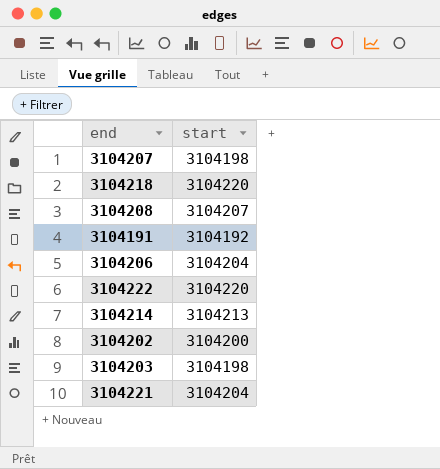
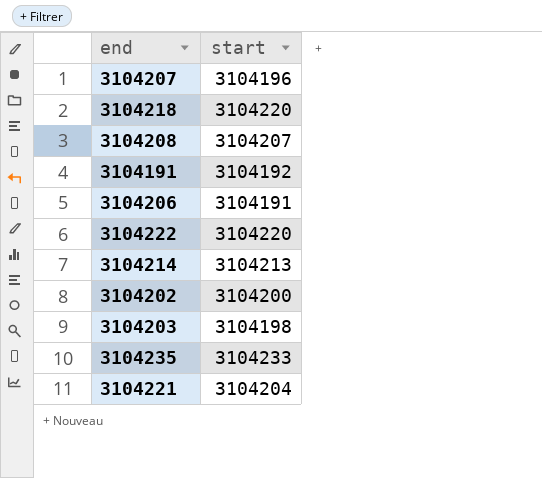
3104207 | start: 3104198 -> 3104196
3104206 | start: 3104204 -> 3104191
row 3104235: none -> 3104233

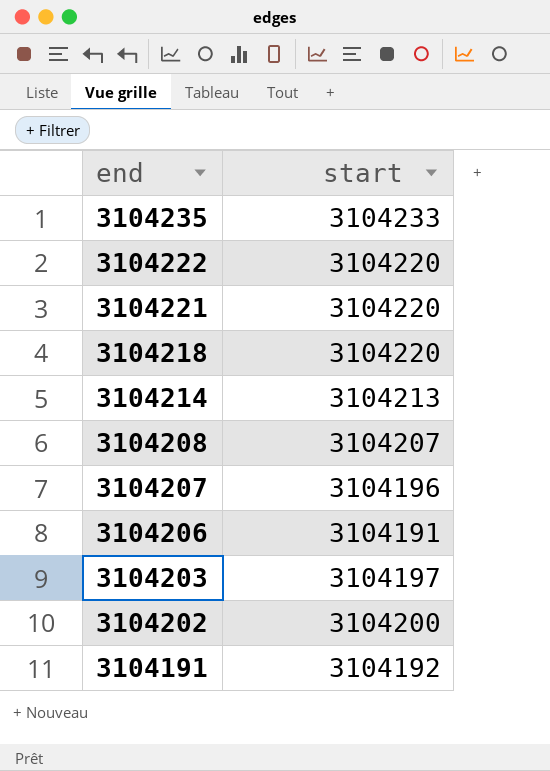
row order: none -> end descending
3104221 | start: 3104204 -> 3104220
3104203 | start: 3104198 -> 3104197

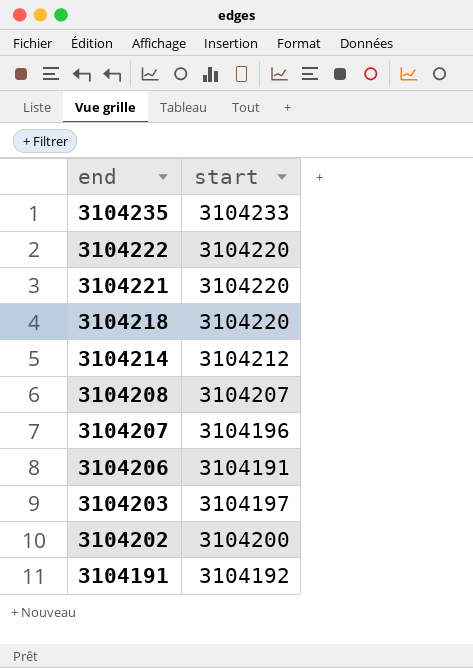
3104214 | start: 3104213 -> 3104212

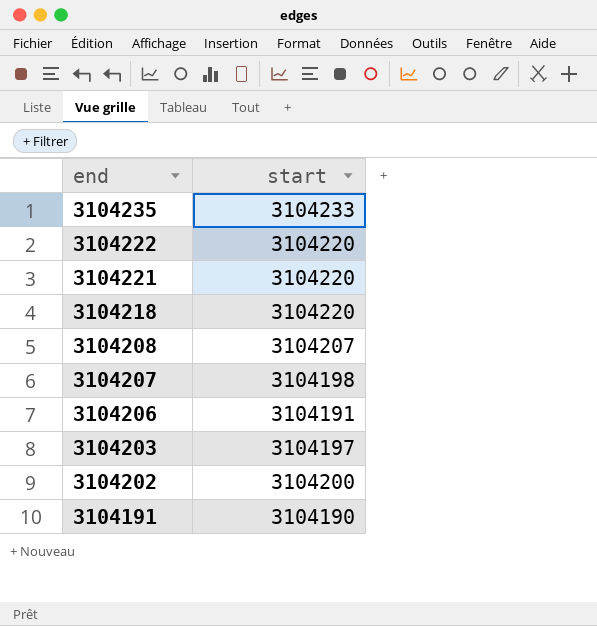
row 3104214: 3104212 -> none
3104207 | start: 3104196 -> 3104198
3104191 | start: 3104192 -> 3104190

